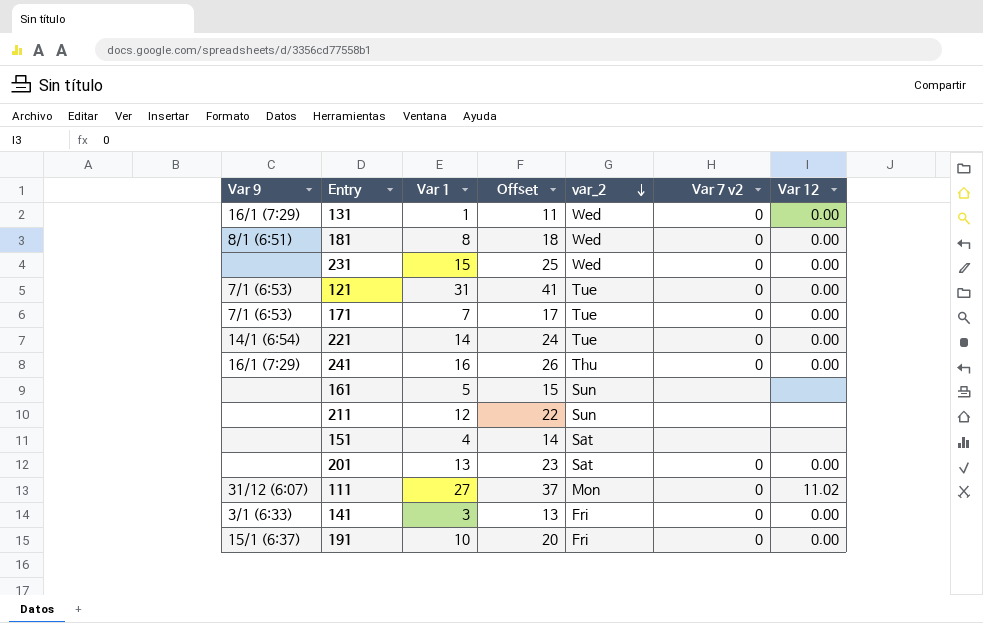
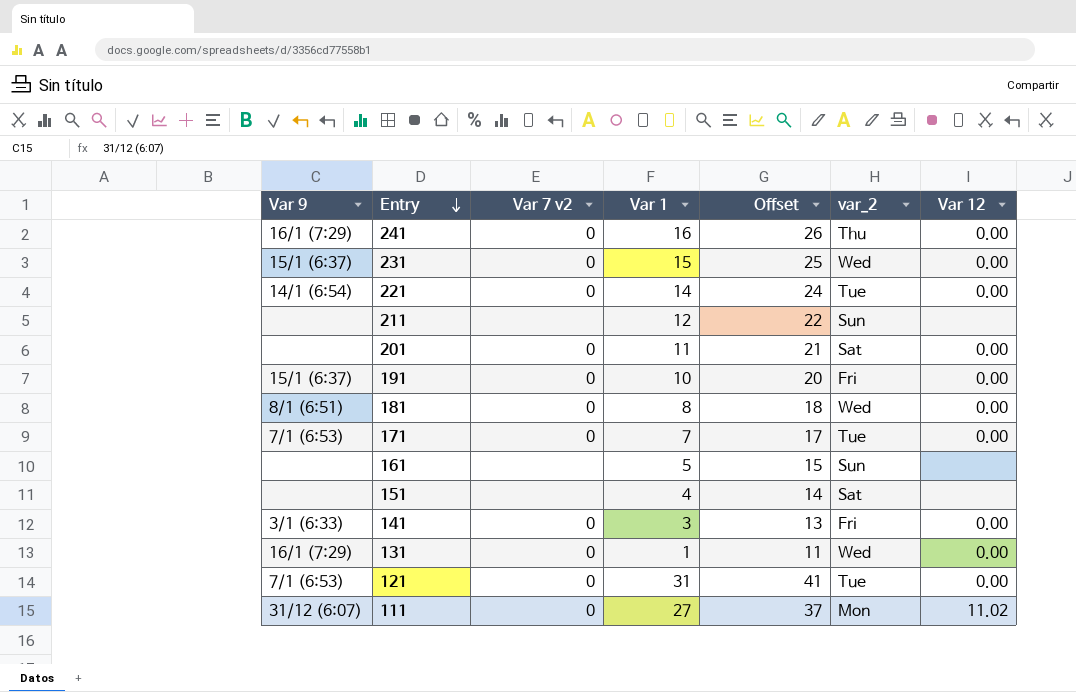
row order: var_2 descending -> Entry descending
column Var 7 v2 | position: 6 -> 3
231 | Var 9: none -> 15/1 (6:37)
201 | Var 1: 13 -> 11
201 | Offset: 23 -> 21

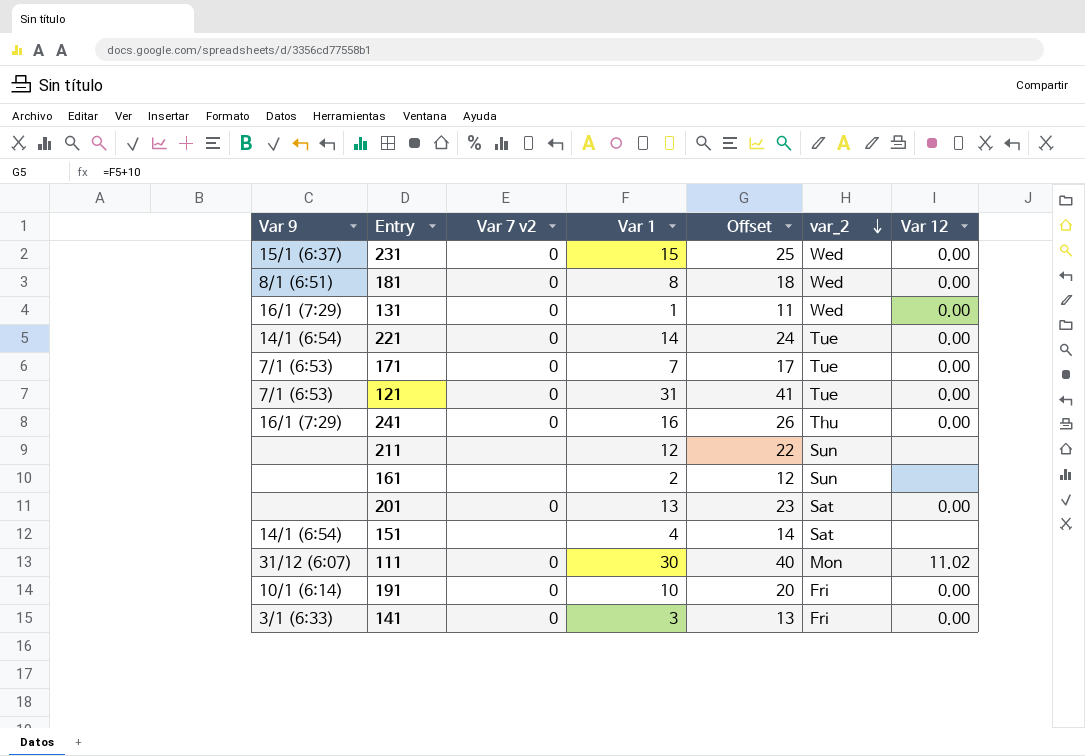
row order: Entry descending -> var_2 descending
161 | Var 1: 5 -> 2
161 | Offset: 15 -> 12
201 | Var 1: 11 -> 13
201 | Offset: 21 -> 23
151 | Var 9: none -> 14/1 (6:54)
111 | Var 1: 27 -> 30
111 | Offset: 37 -> 40
191 | Var 9: 15/1 (6:37) -> 10/1 (6:14)

